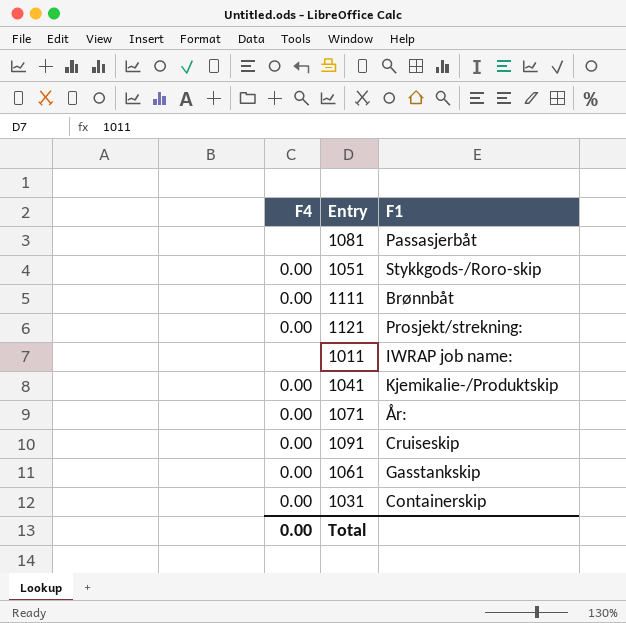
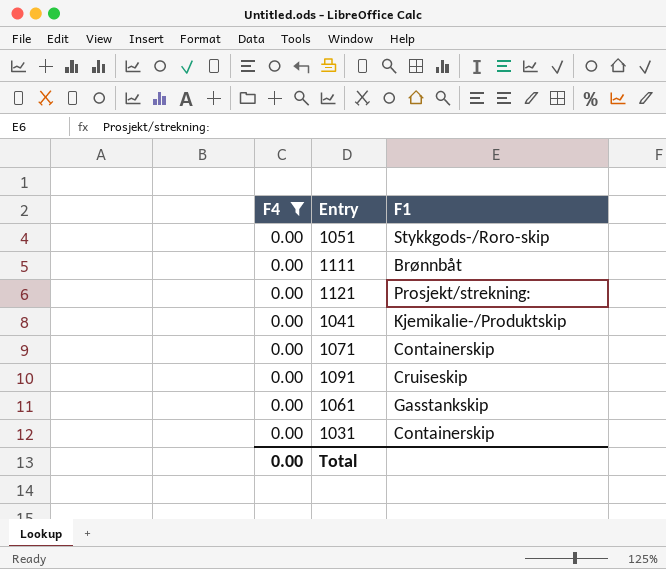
filter: none -> F4 = 0.00
1071 | F1: År: -> Containerskip

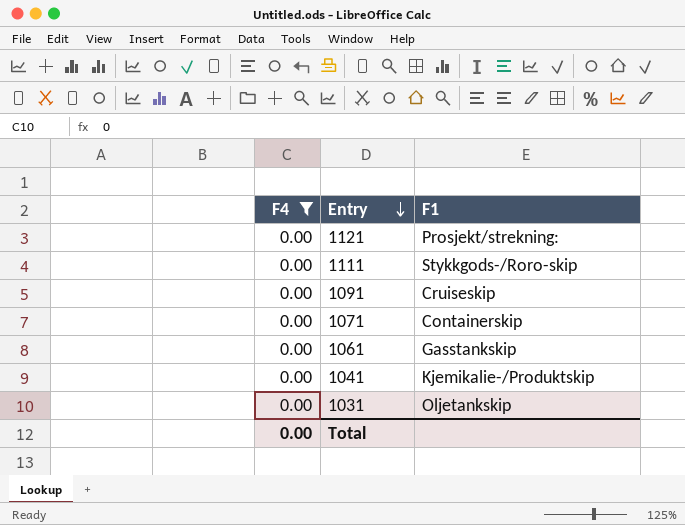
row order: none -> Entry descending
row 1051: 0.00 | Stykkgods-/Roro-skip -> none
1111 | F1: Brønnbåt -> Stykkgods-/Roro-skip
1031 | F1: Containerskip -> Oljetankskip

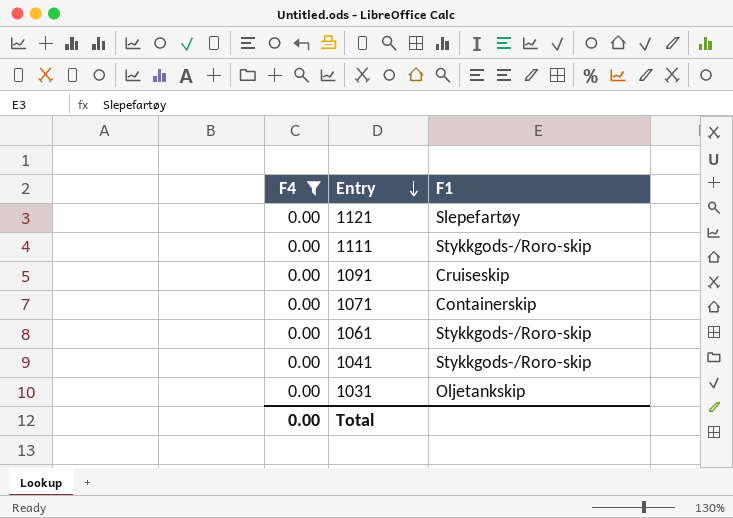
1121 | F1: Prosjekt/strekning: -> Slepefartøy
1061 | F1: Gasstankskip -> Stykkgods-/Roro-skip
1041 | F1: Kjemikalie-/Produktskip -> Stykkgods-/Roro-skip

